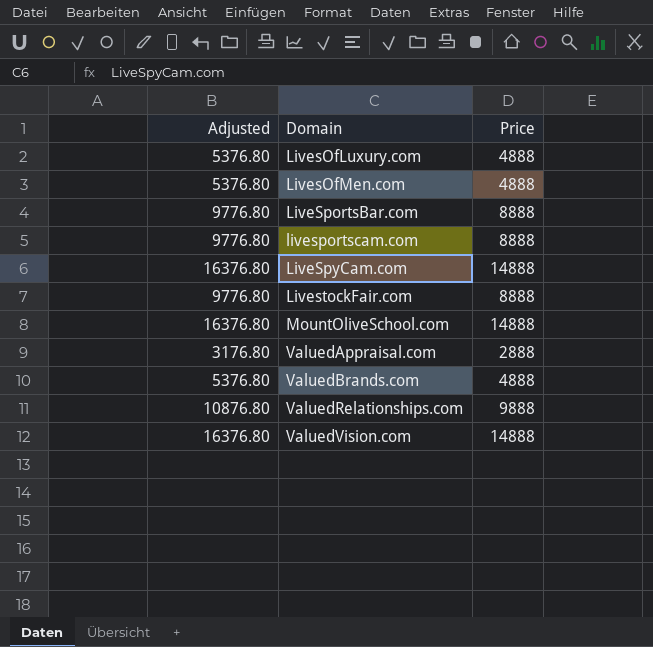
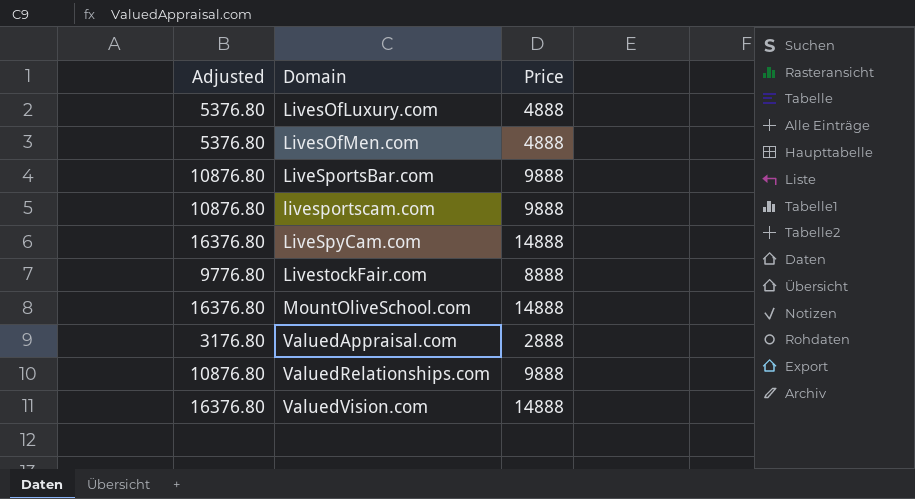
row ValuedBrands.com: 5376.80 | 4888 -> none
LiveSportsBar.com | Adjusted: 9776.80 -> 10876.80
LiveSportsBar.com | Price: 8888 -> 9888
livesportscam.com | Adjusted: 9776.80 -> 10876.80
livesportscam.com | Price: 8888 -> 9888

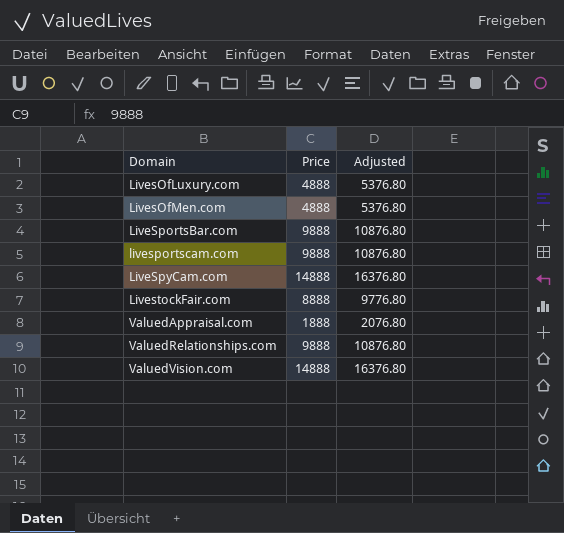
column Adjusted | position: 1 -> 3
row MountOliveSchool.com: 16376.80 | 14888 -> none
ValuedAppraisal.com | Price: 2888 -> 1888
ValuedAppraisal.com | Adjusted: 3176.80 -> 2076.80

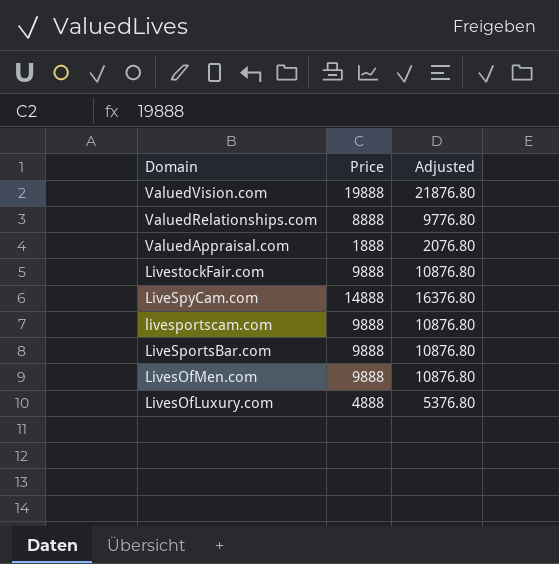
row order: Domain ascending -> Domain descending
ValuedVision.com | Price: 14888 -> 19888
ValuedVision.com | Adjusted: 16376.80 -> 21876.80
ValuedRelationships.com | Price: 9888 -> 8888
ValuedRelationships.com | Adjusted: 10876.80 -> 9776.80
LivestockFair.com | Price: 8888 -> 9888
LivestockFair.com | Adjusted: 9776.80 -> 10876.80
LivesOfMen.com | Price: 4888 -> 9888
LivesOfMen.com | Adjusted: 5376.80 -> 10876.80

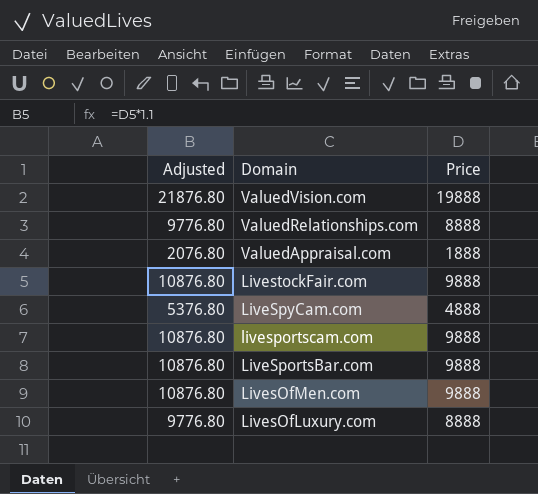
column Adjusted | position: 3 -> 1
LiveSpyCam.com | Adjusted: 16376.80 -> 5376.80
LiveSpyCam.com | Price: 14888 -> 4888
LivesOfLuxury.com | Adjusted: 5376.80 -> 9776.80
LivesOfLuxury.com | Price: 4888 -> 8888

